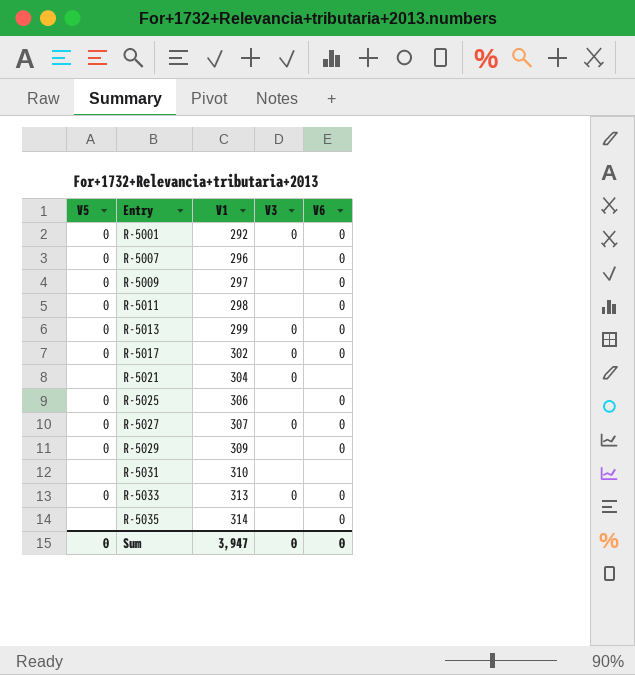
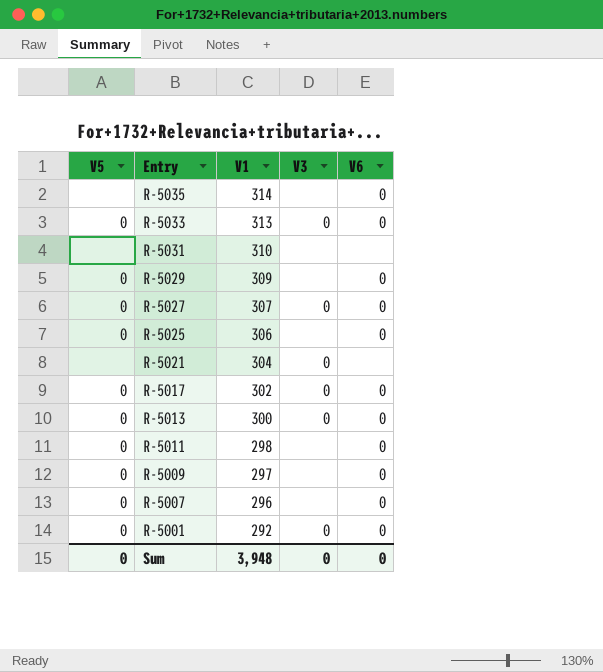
row order: Entry ascending -> Entry descending
R-5013 | V1: 299 -> 300
Sum | V1: 3,947 -> 3,948

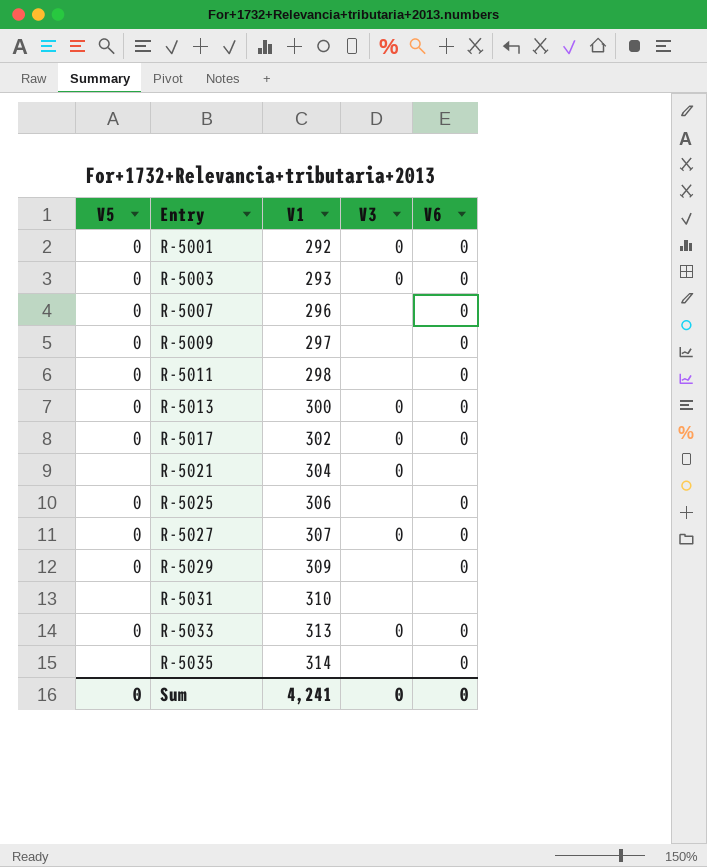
row order: Entry descending -> Entry ascending
row R-5003: none -> 0 | 293 | 0 | 0
Sum | V1: 3,948 -> 4,241

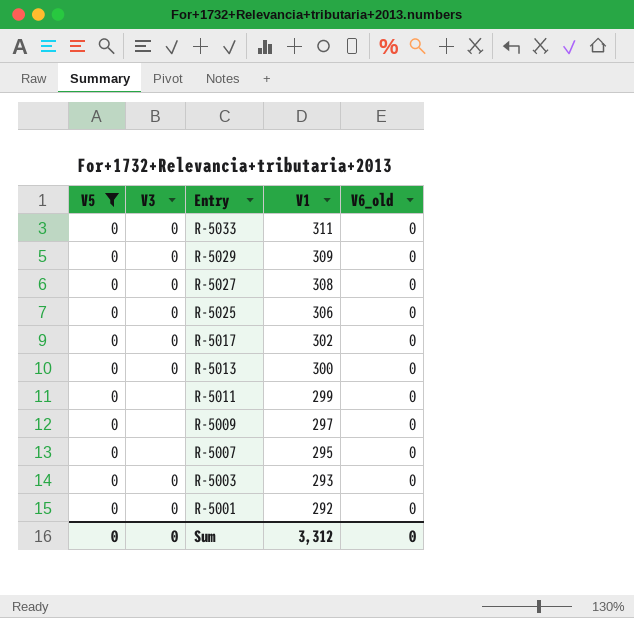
filter: none -> V5 = 0
row order: Entry ascending -> Entry descending
column V3 | position: 4 -> 2
column name: V6 -> V6_old
R-5033 | V1: 313 -> 311
R-5029 | V3: none -> 0
R-5027 | V1: 307 -> 308
R-5025 | V3: none -> 0
R-5011 | V1: 298 -> 299
R-5007 | V1: 296 -> 295
Sum | V1: 4,241 -> 3,312

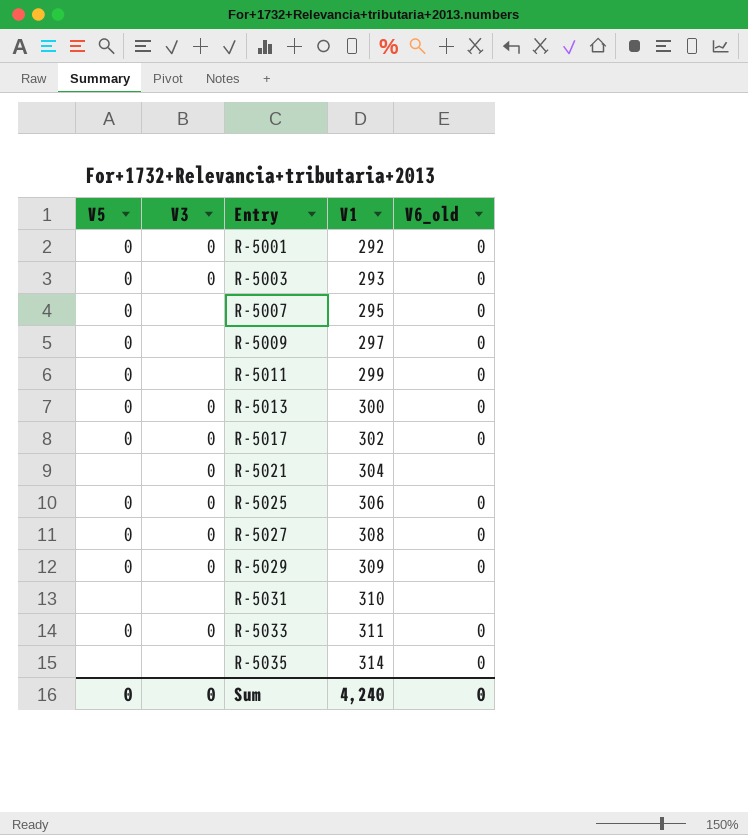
filter: V5 = 0 -> none
row order: Entry descending -> Entry ascending
Sum | V1: 3,312 -> 4,240

